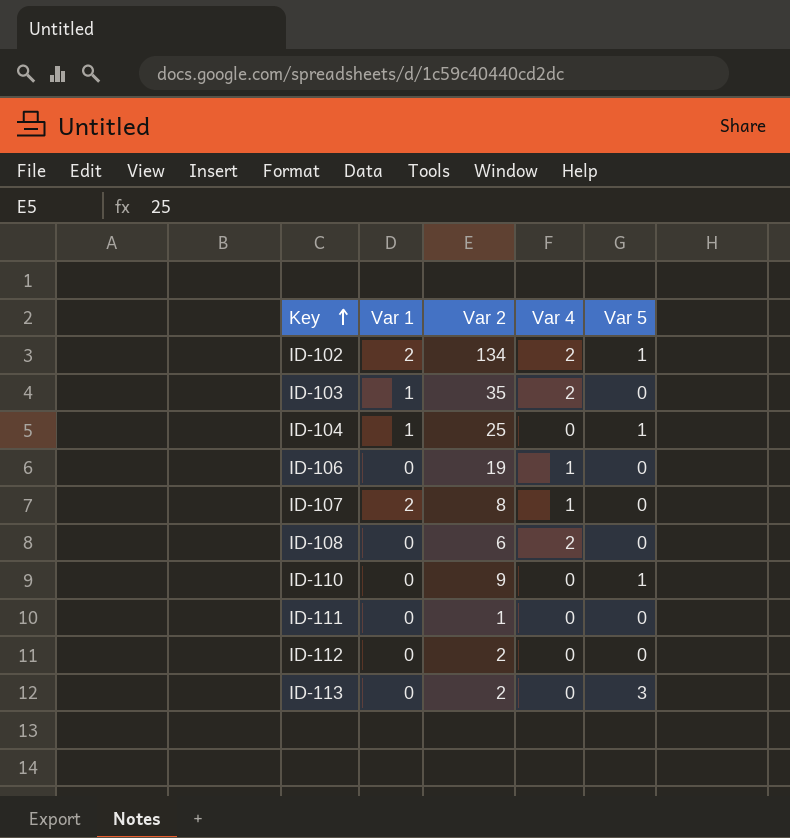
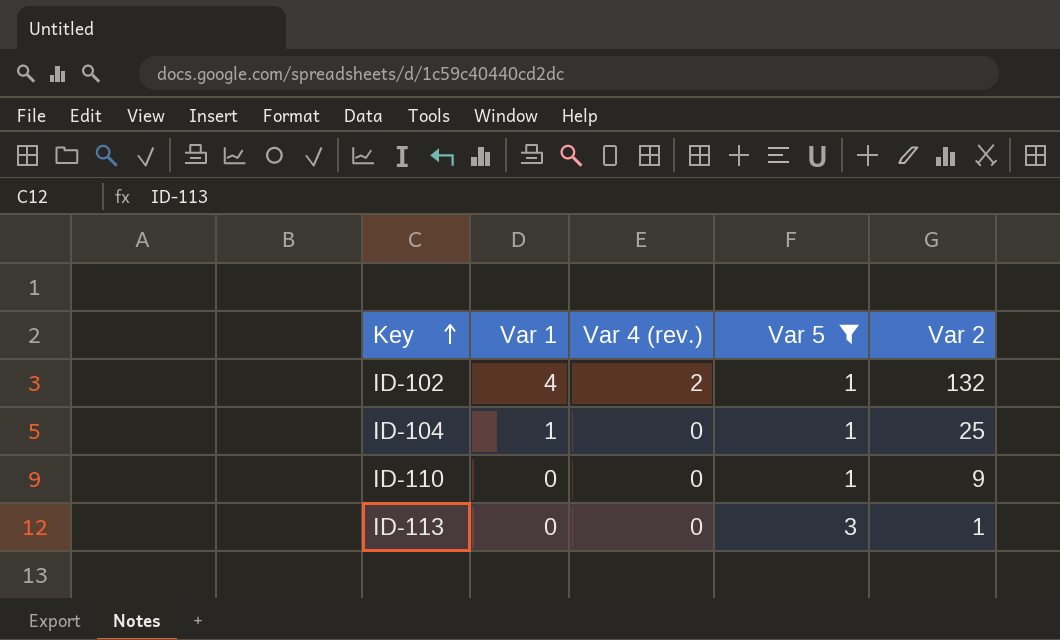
filter: none -> Var 5 != 0
column name: Var 4 -> Var 4 (rev.)
column Var 2 | position: 3 -> 5
ID-102 | Var 1: 2 -> 4
ID-102 | Var 2: 134 -> 132
ID-113 | Var 2: 2 -> 1

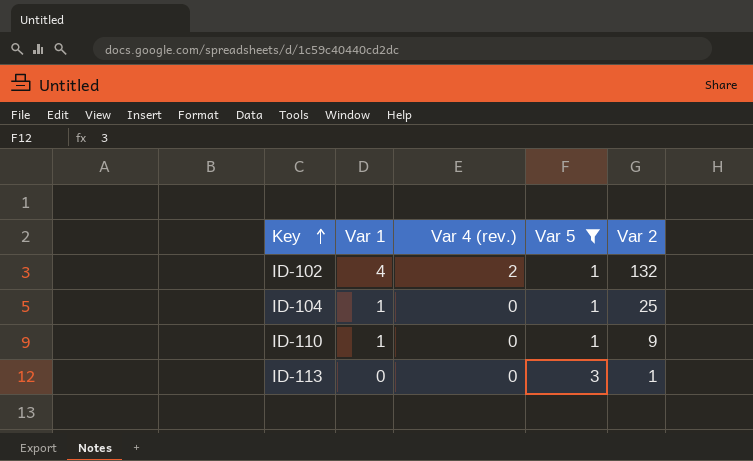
ID-110 | Var 1: 0 -> 1

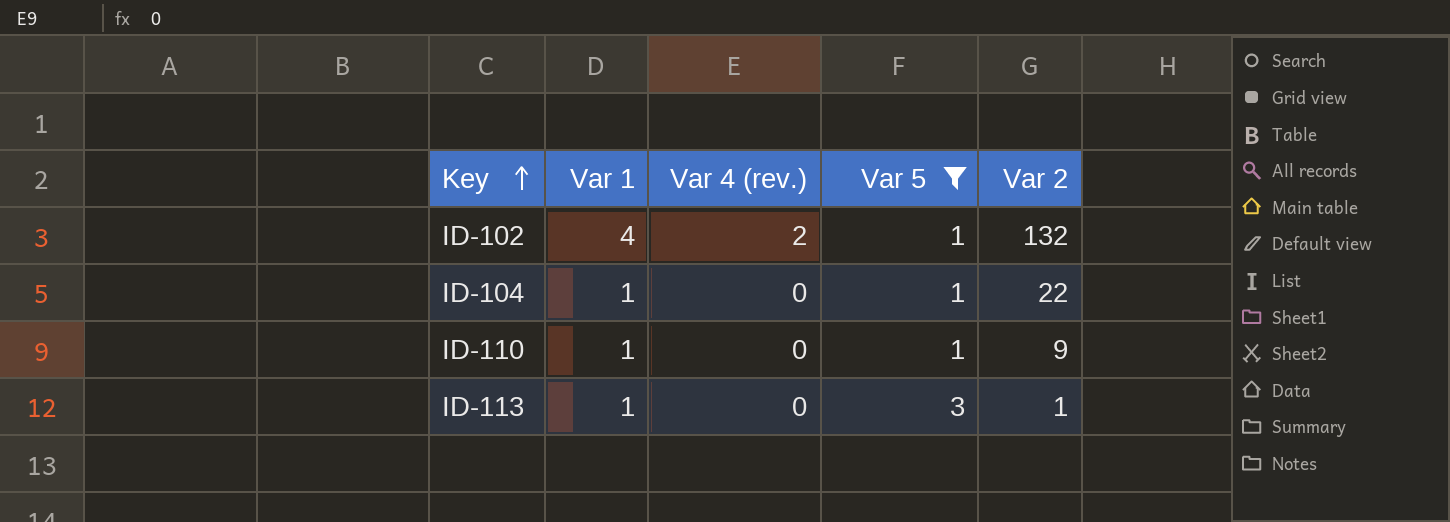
ID-104 | Var 2: 25 -> 22
ID-113 | Var 1: 0 -> 1

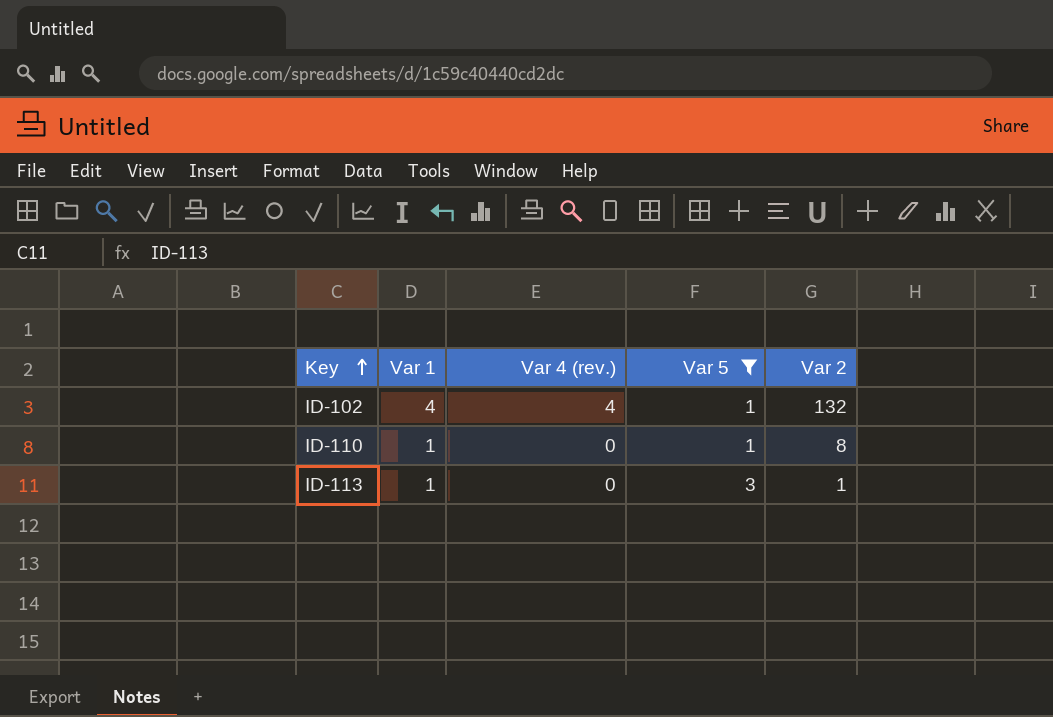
row ID-104: 1 | 0 | 1 | 22 -> none
ID-102 | Var 4 (rev.): 2 -> 4
ID-110 | Var 2: 9 -> 8

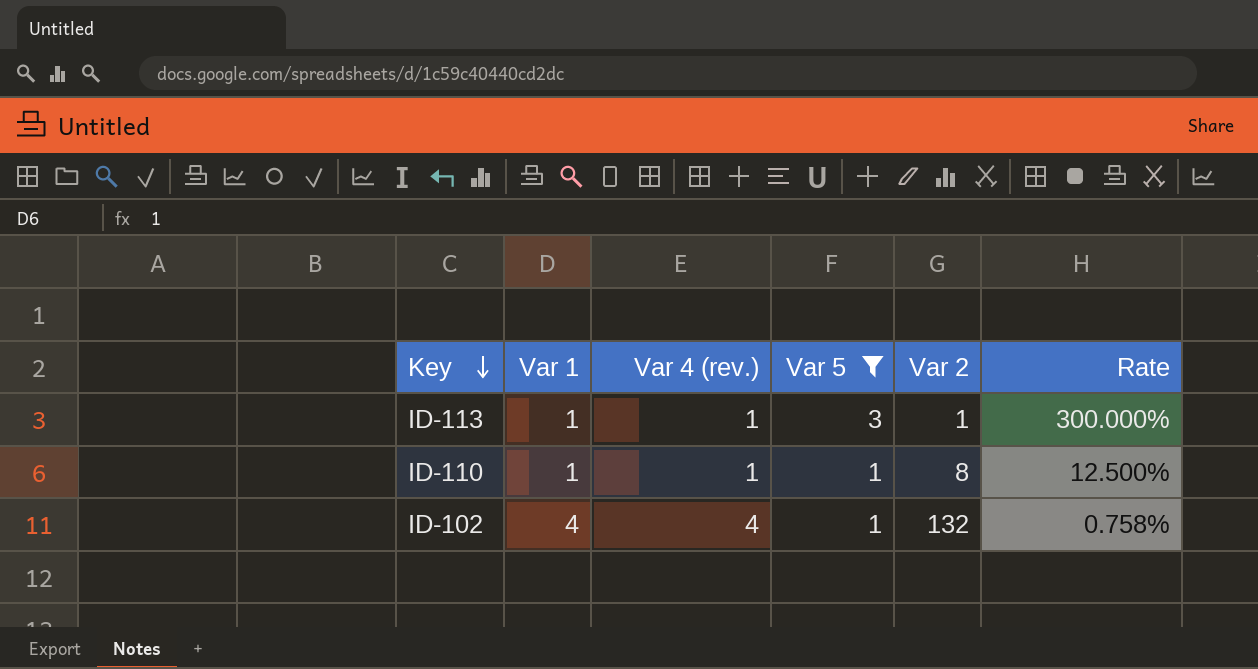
row order: Key ascending -> Key descending
column Rate | formula: none -> [Var 5] / [Var 2]
ID-113 | Var 4 (rev.): 0 -> 1
ID-110 | Var 4 (rev.): 0 -> 1

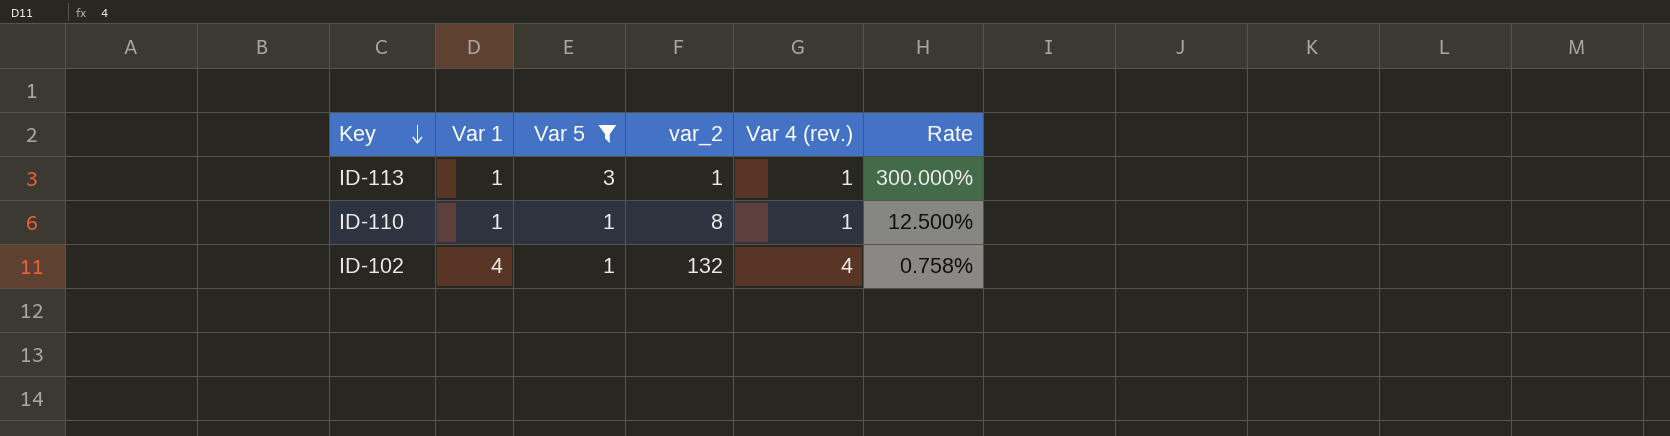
column name: Var 2 -> var_2
column Var 4 (rev.) | position: 3 -> 5

